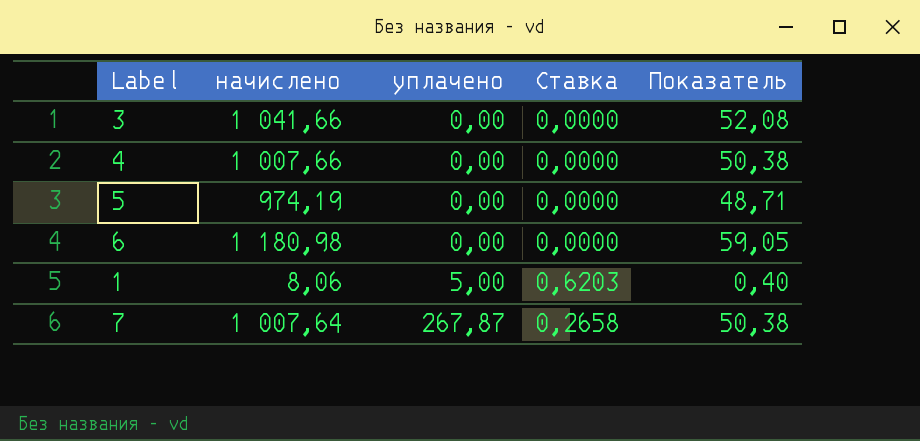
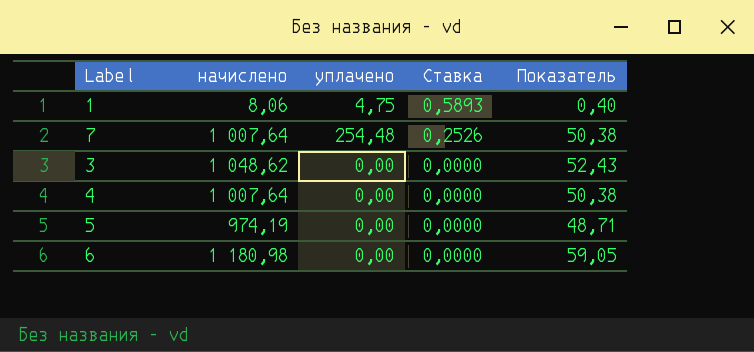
row order: уплачено ascending -> Ставка descending
1 | уплачено: 5,00 -> 4,75
1 | Ставка: 0,6203 -> 0,5893
7 | уплачено: 267,87 -> 254,48
7 | Ставка: 0,2658 -> 0,2526
3 | начислено: 1 041,66 -> 1 048,62
3 | Показатель: 52,08 -> 52,43
4 | начислено: 1 007,66 -> 1 007,64

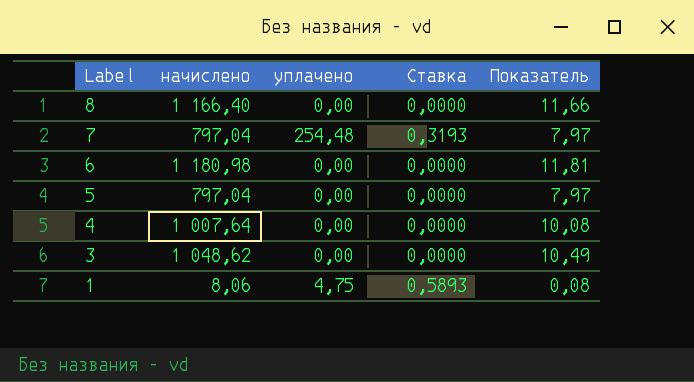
row order: Ставка descending -> Label descending
column Показатель | formula: [начислено] * 0,05 -> [начислено] * 0,01
row 8: none -> 1 166,40 | 0,00 | 0,0000 | 11,66
7 | начислено: 1 007,64 -> 797,04
7 | Ставка: 0,2526 -> 0,3193
5 | начислено: 974,19 -> 797,04

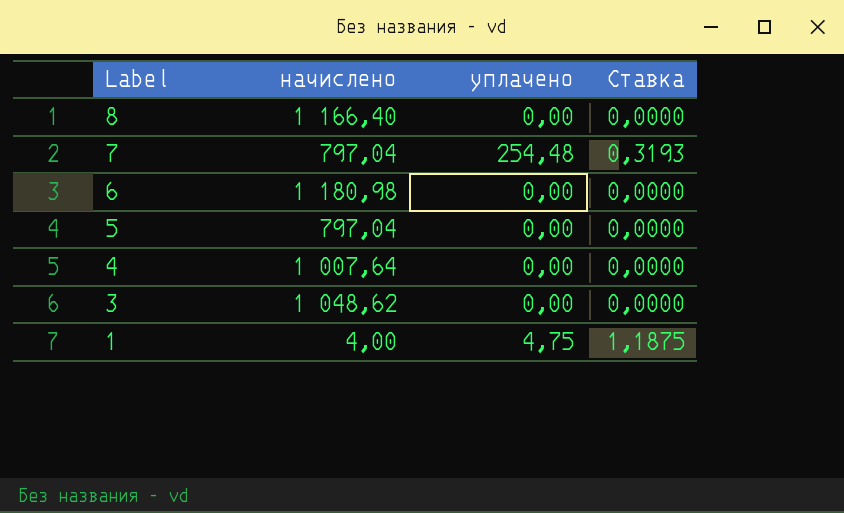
column Показатель | formula: [начислено] * 0,01 -> none
1 | начислено: 8,06 -> 4,00
1 | Ставка: 0,5893 -> 1,1875

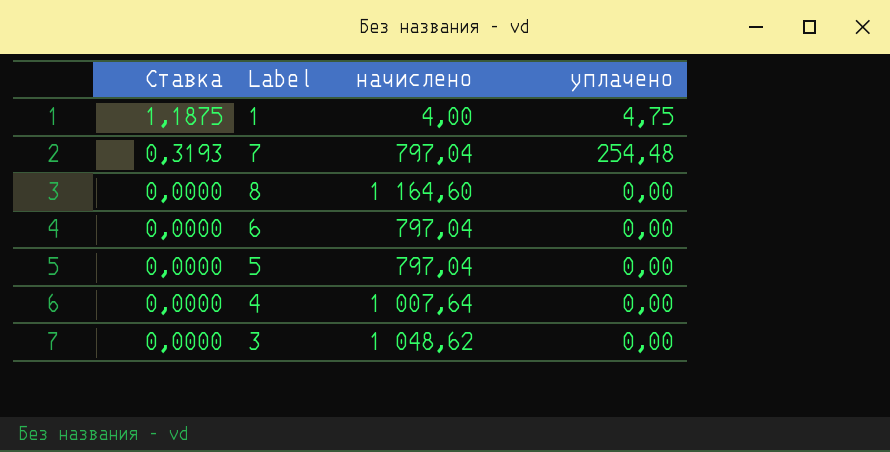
row order: Label descending -> Ставка descending
column Ставка | position: 4 -> 1
8 | начислено: 1 166,40 -> 1 164,60
6 | начислено: 1 180,98 -> 797,04

